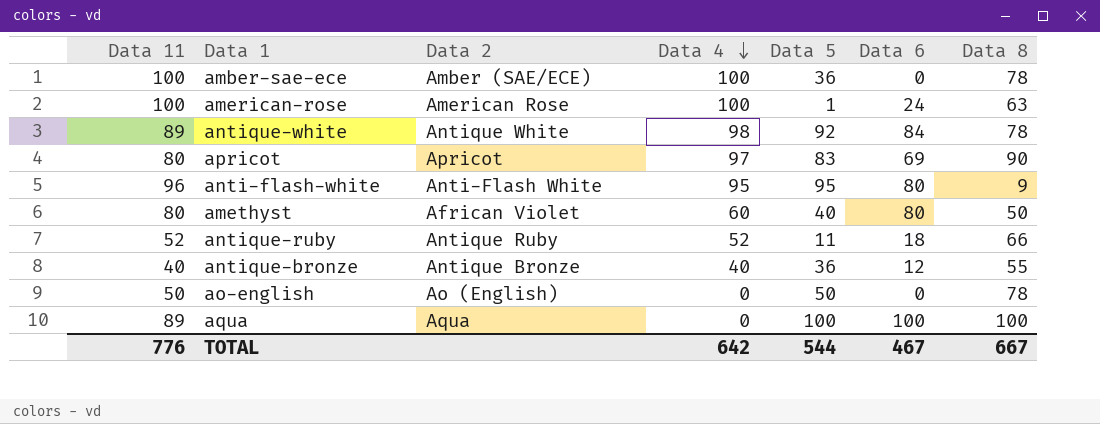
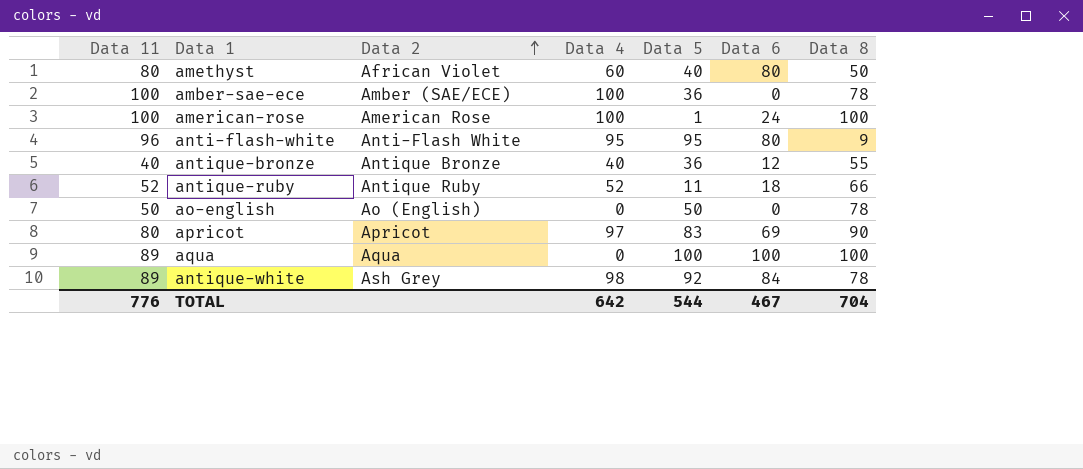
row order: Data 4 descending -> Data 2 ascending
american-rose | Data 8: 63 -> 100
antique-white | Data 2: Antique White -> Ash Grey
TOTAL | Data 8: 667 -> 704

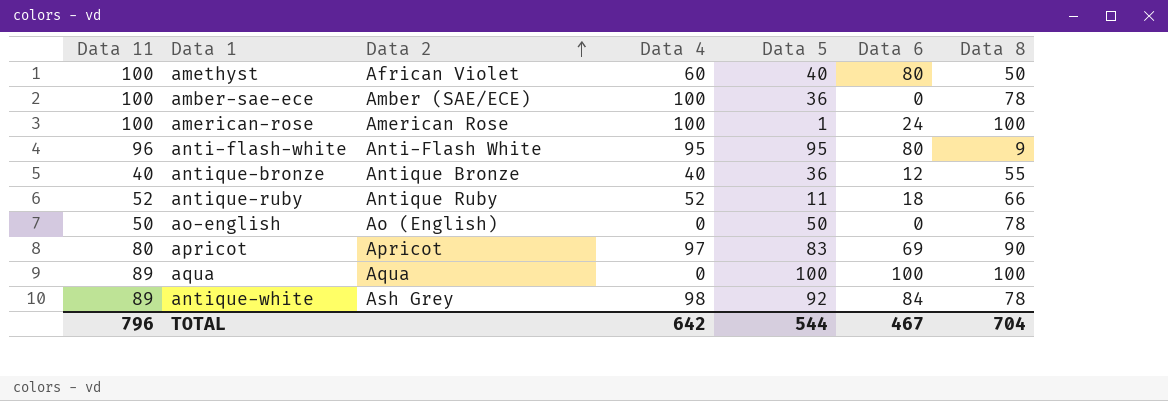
amethyst | Data 11: 80 -> 100
TOTAL | Data 11: 776 -> 796

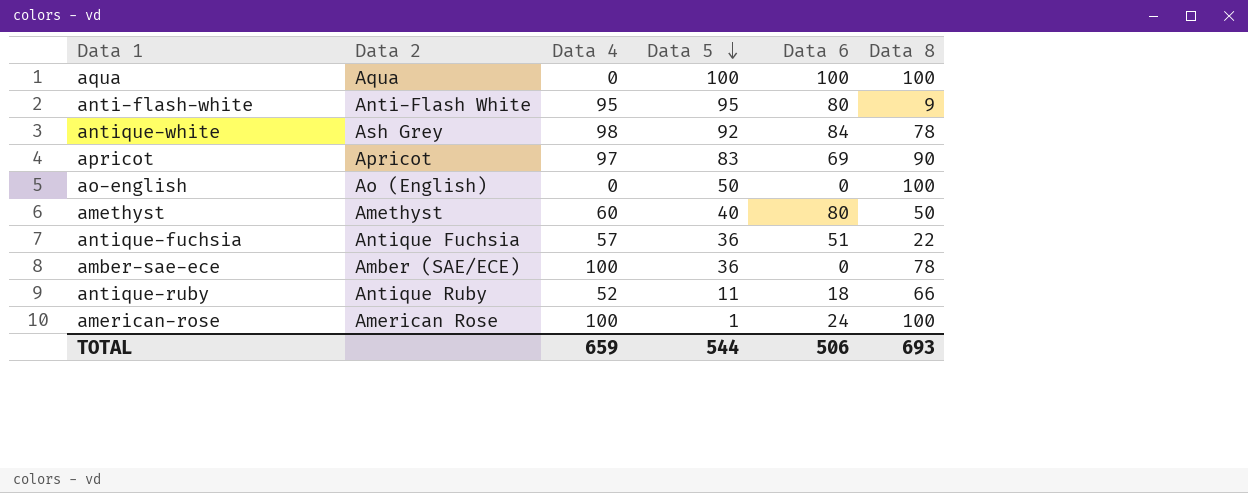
row order: Data 2 ascending -> Data 5 descending
column Data 11 | position: 1 -> none
row antique-bronze: 40 | Antique Bronze | 40 | 36 | 12 | 55 -> none
ao-english | Data 8: 78 -> 100
amethyst | Data 2: African Violet -> Amethyst
row antique-fuchsia: none -> Antique Fuchsia | 57 | 36 | 51 | 22
TOTAL | Data 4: 642 -> 659
TOTAL | Data 6: 467 -> 506
TOTAL | Data 8: 704 -> 693

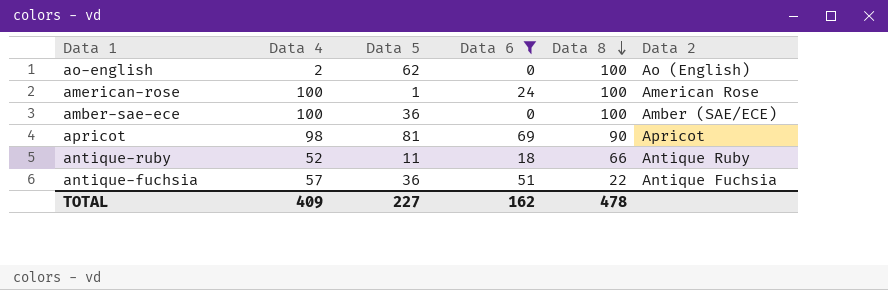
filter: none -> Data 6 <= 69
row order: Data 5 descending -> Data 8 descending
column Data 2 | position: 2 -> 6
ao-english | Data 4: 0 -> 2
ao-english | Data 5: 50 -> 62
amber-sae-ece | Data 8: 78 -> 100
apricot | Data 4: 97 -> 98
apricot | Data 5: 83 -> 81
TOTAL | Data 4: 659 -> 409
TOTAL | Data 5: 544 -> 227
TOTAL | Data 6: 506 -> 162
TOTAL | Data 8: 693 -> 478

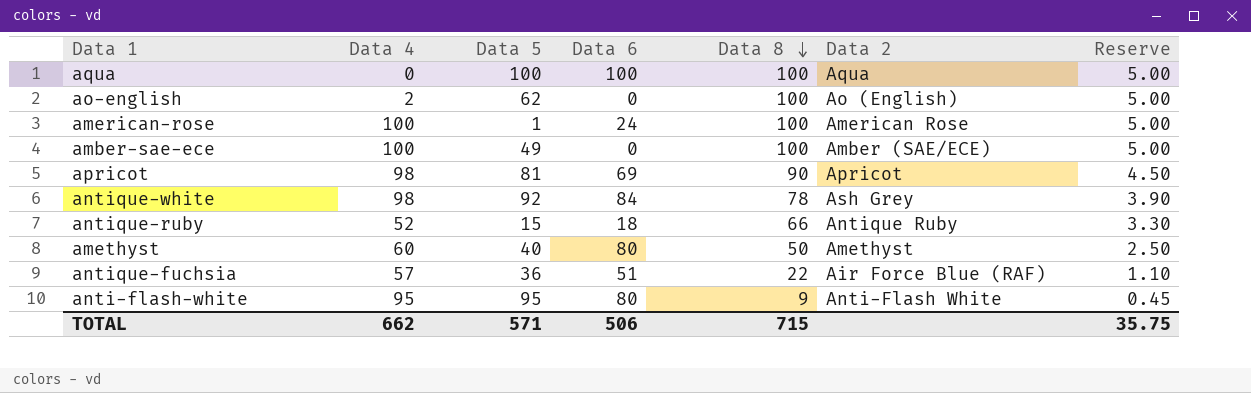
filter: Data 6 <= 69 -> none
column Reserve | formula: none -> [Data 8] * 0.05
amber-sae-ece | Data 5: 36 -> 49
antique-ruby | Data 5: 11 -> 15
antique-fuchsia | Data 2: Antique Fuchsia -> Air Force Blue (RAF)
TOTAL | Data 4: 409 -> 662
TOTAL | Data 5: 227 -> 571
TOTAL | Data 6: 162 -> 506
TOTAL | Data 8: 478 -> 715

